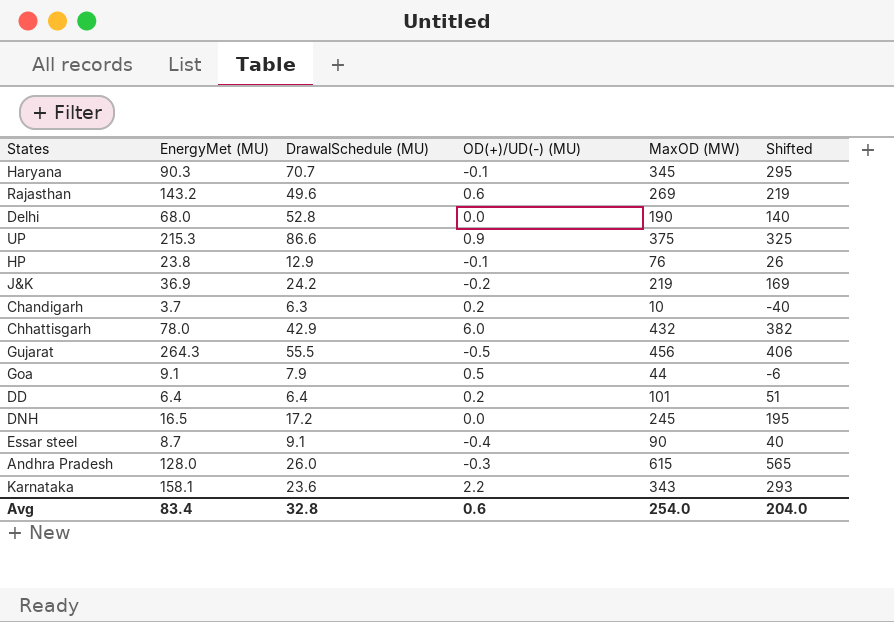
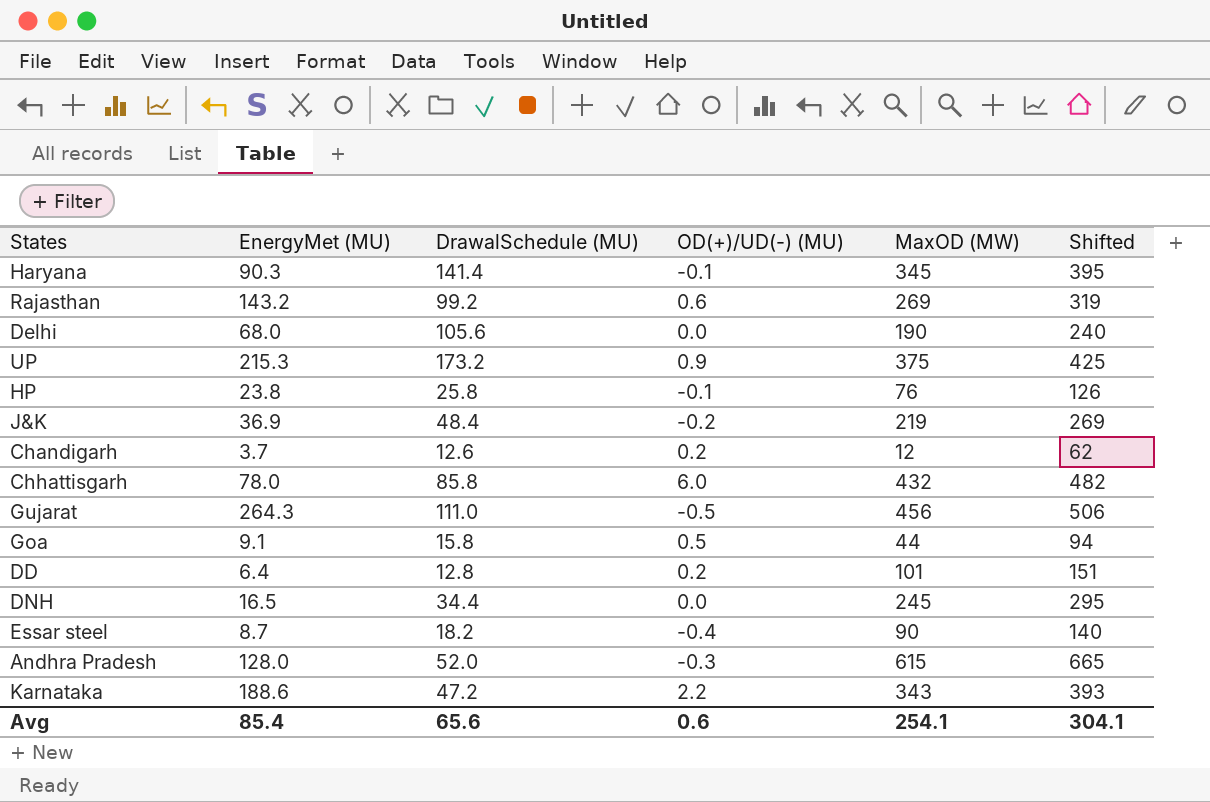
column Shifted | formula: [MaxOD (MW)] - 50 -> [MaxOD (MW)] + 50
Haryana | DrawalSchedule (MU): 70.7 -> 141.4
Rajasthan | DrawalSchedule (MU): 49.6 -> 99.2
Delhi | DrawalSchedule (MU): 52.8 -> 105.6
UP | DrawalSchedule (MU): 86.6 -> 173.2
HP | DrawalSchedule (MU): 12.9 -> 25.8
J&K | DrawalSchedule (MU): 24.2 -> 48.4
Chandigarh | DrawalSchedule (MU): 6.3 -> 12.6
Chandigarh | MaxOD (MW): 10 -> 12
Chhattisgarh | DrawalSchedule (MU): 42.9 -> 85.8
Gujarat | DrawalSchedule (MU): 55.5 -> 111.0
Goa | DrawalSchedule (MU): 7.9 -> 15.8
DD | DrawalSchedule (MU): 6.4 -> 12.8
DNH | DrawalSchedule (MU): 17.2 -> 34.4
Essar steel | DrawalSchedule (MU): 9.1 -> 18.2
Andhra Pradesh | DrawalSchedule (MU): 26.0 -> 52.0
Karnataka | EnergyMet (MU): 158.1 -> 188.6
Karnataka | DrawalSchedule (MU): 23.6 -> 47.2
Avg | EnergyMet (MU): 83.4 -> 85.4
Avg | DrawalSchedule (MU): 32.8 -> 65.6
Avg | MaxOD (MW): 254.0 -> 254.1
Avg | Shifted: 204.0 -> 304.1

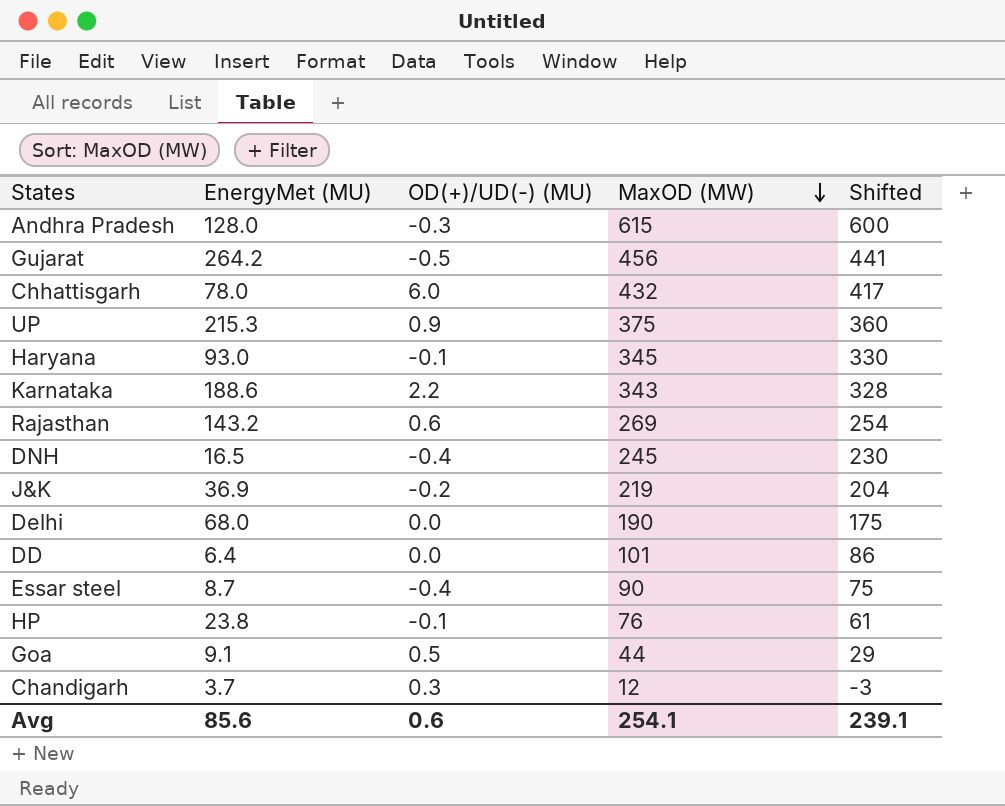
row order: none -> MaxOD (MW) descending
column DrawalSchedule (MU) | position: 3 -> none
column Shifted | formula: [MaxOD (MW)] + 50 -> [MaxOD (MW)] - 15
Gujarat | EnergyMet (MU): 264.3 -> 264.2
Haryana | EnergyMet (MU): 90.3 -> 93.0
DNH | OD(+)/UD(-) (MU): 0.0 -> -0.4
DD | OD(+)/UD(-) (MU): 0.2 -> 0.0
Chandigarh | OD(+)/UD(-) (MU): 0.2 -> 0.3
Avg | EnergyMet (MU): 85.4 -> 85.6
Avg | Shifted: 304.1 -> 239.1

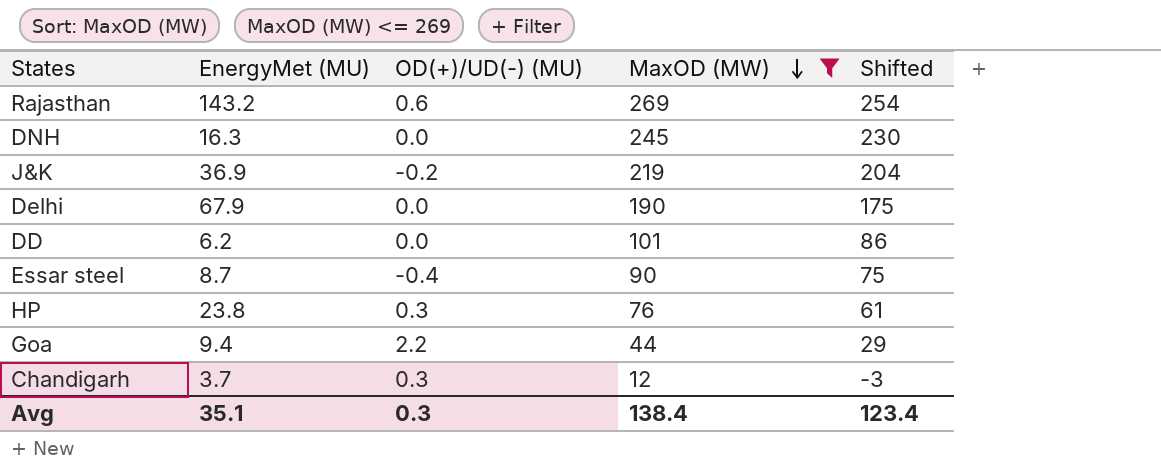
filter: none -> MaxOD (MW) <= 269
DNH | EnergyMet (MU): 16.5 -> 16.3
DNH | OD(+)/UD(-) (MU): -0.4 -> 0.0
Delhi | EnergyMet (MU): 68.0 -> 67.9
DD | EnergyMet (MU): 6.4 -> 6.2
HP | OD(+)/UD(-) (MU): -0.1 -> 0.3
Goa | EnergyMet (MU): 9.1 -> 9.4
Goa | OD(+)/UD(-) (MU): 0.5 -> 2.2
Avg | EnergyMet (MU): 85.6 -> 35.1
Avg | OD(+)/UD(-) (MU): 0.6 -> 0.3
Avg | MaxOD (MW): 254.1 -> 138.4
Avg | Shifted: 239.1 -> 123.4

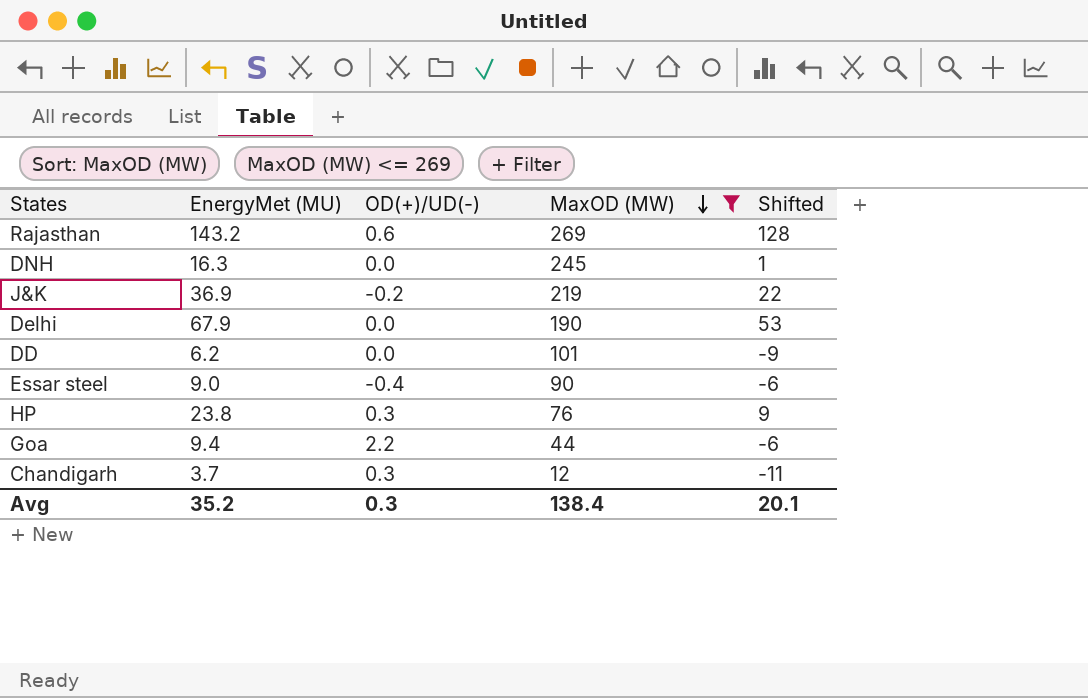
column name: OD(+)/UD(-) (MU) -> OD(+)/UD(-)
column Shifted | formula: [MaxOD (MW)] - 15 -> [EnergyMet (MU)] - 15
Essar steel | EnergyMet (MU): 8.7 -> 9.0
Avg | EnergyMet (MU): 35.1 -> 35.2
Avg | Shifted: 123.4 -> 20.1

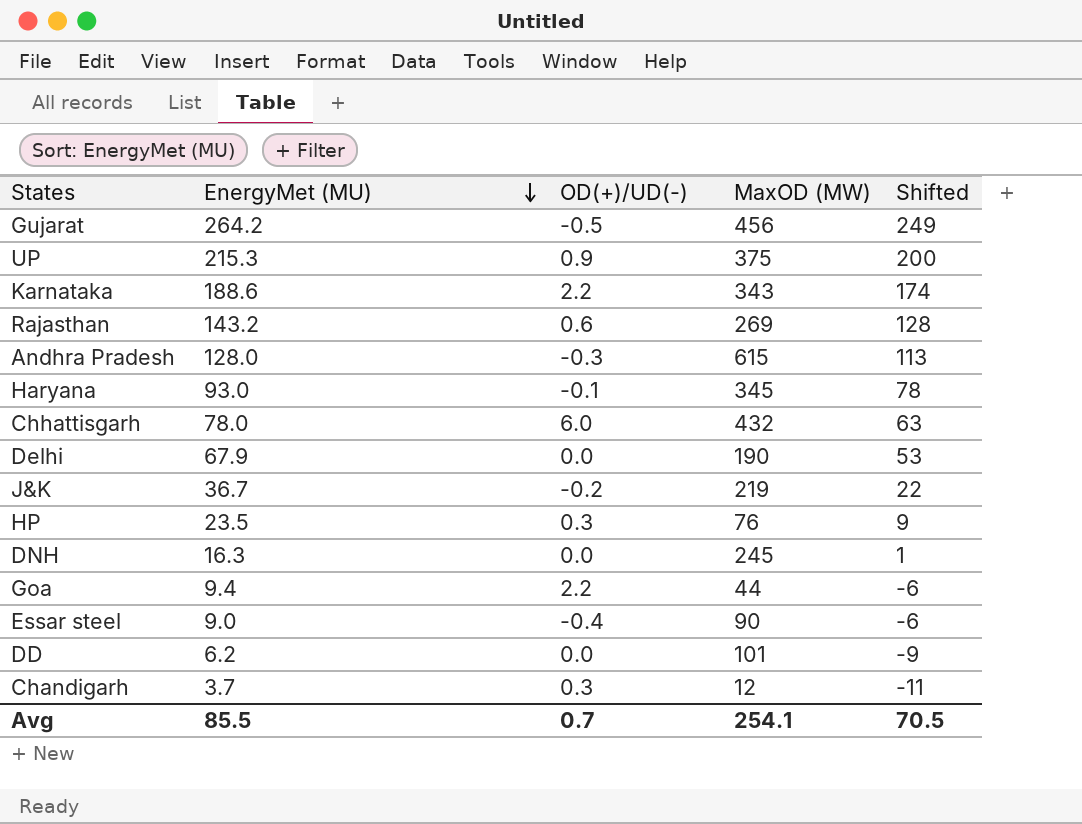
filter: MaxOD (MW) <= 269 -> none
row order: MaxOD (MW) descending -> EnergyMet (MU) descending
J&K | EnergyMet (MU): 36.9 -> 36.7
HP | EnergyMet (MU): 23.8 -> 23.5
Avg | EnergyMet (MU): 35.2 -> 85.5
Avg | OD(+)/UD(-): 0.3 -> 0.7
Avg | MaxOD (MW): 138.4 -> 254.1
Avg | Shifted: 20.1 -> 70.5

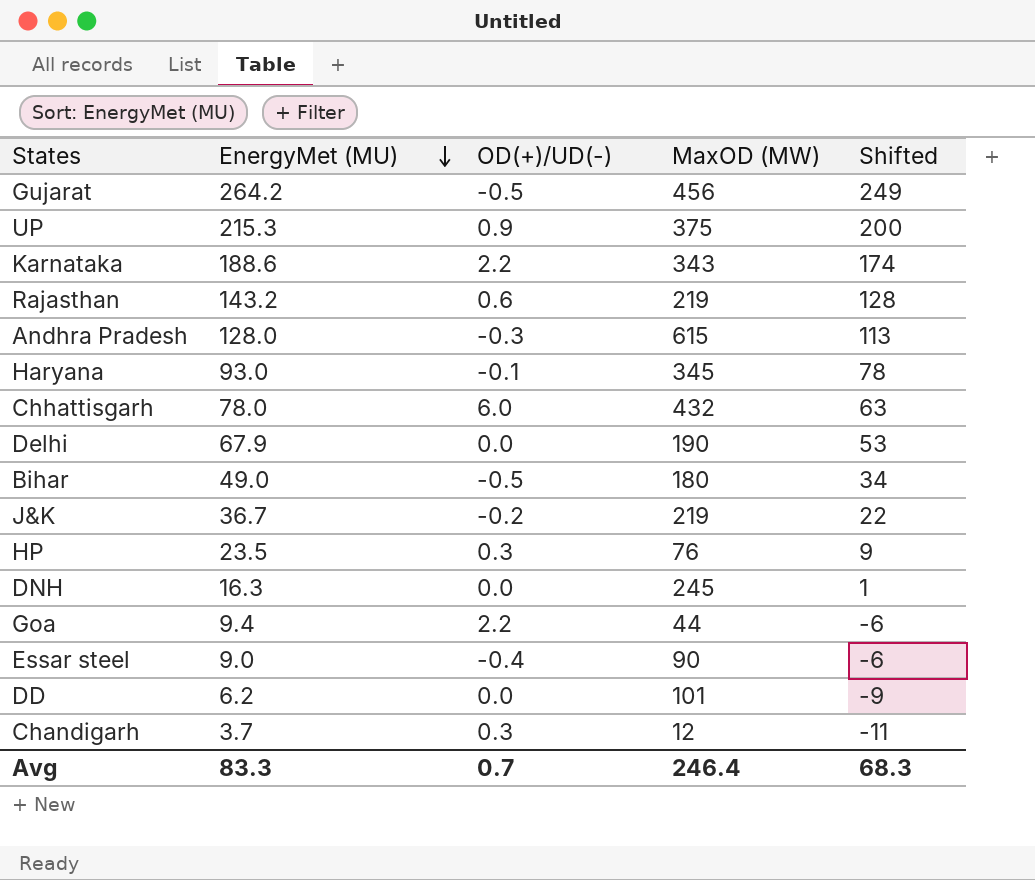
Rajasthan | MaxOD (MW): 269 -> 219
row Bihar: none -> 49.0 | -0.5 | 180 | 34
Avg | EnergyMet (MU): 85.5 -> 83.3
Avg | MaxOD (MW): 254.1 -> 246.4
Avg | Shifted: 70.5 -> 68.3

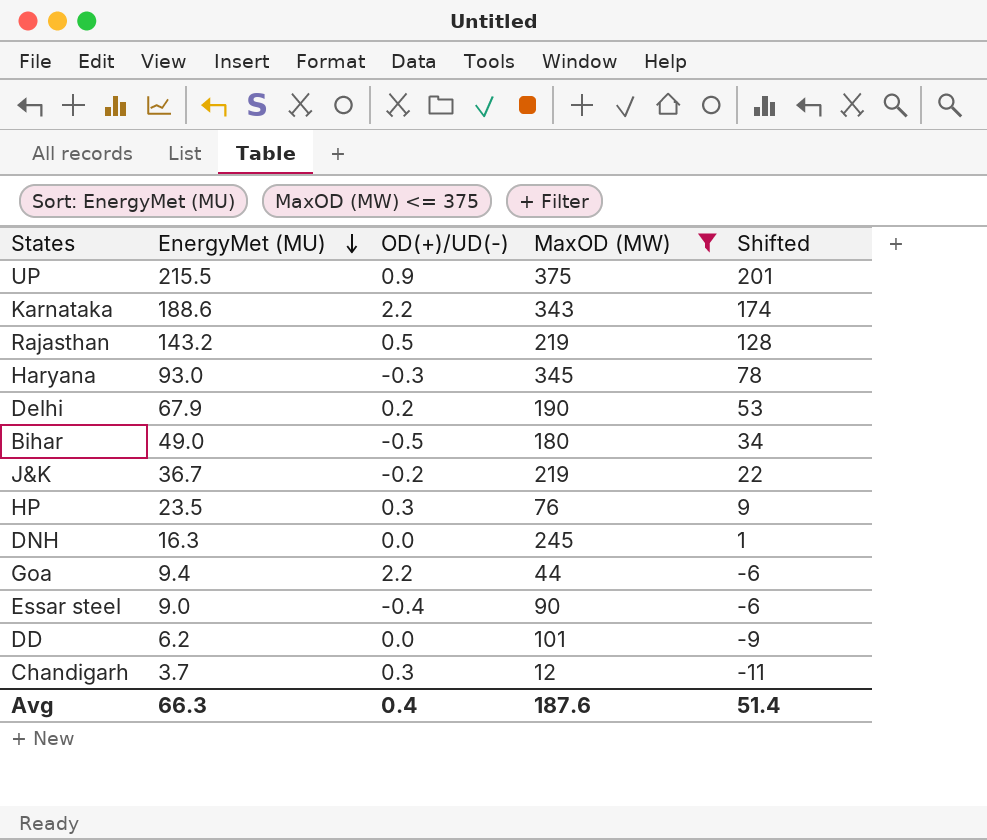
filter: none -> MaxOD (MW) <= 375
UP | EnergyMet (MU): 215.3 -> 215.5
UP | Shifted: 200 -> 201
Rajasthan | OD(+)/UD(-): 0.6 -> 0.5
Haryana | OD(+)/UD(-): -0.1 -> -0.3
Delhi | OD(+)/UD(-): 0.0 -> 0.2
Avg | EnergyMet (MU): 83.3 -> 66.3
Avg | OD(+)/UD(-): 0.7 -> 0.4
Avg | MaxOD (MW): 246.4 -> 187.6
Avg | Shifted: 68.3 -> 51.4

